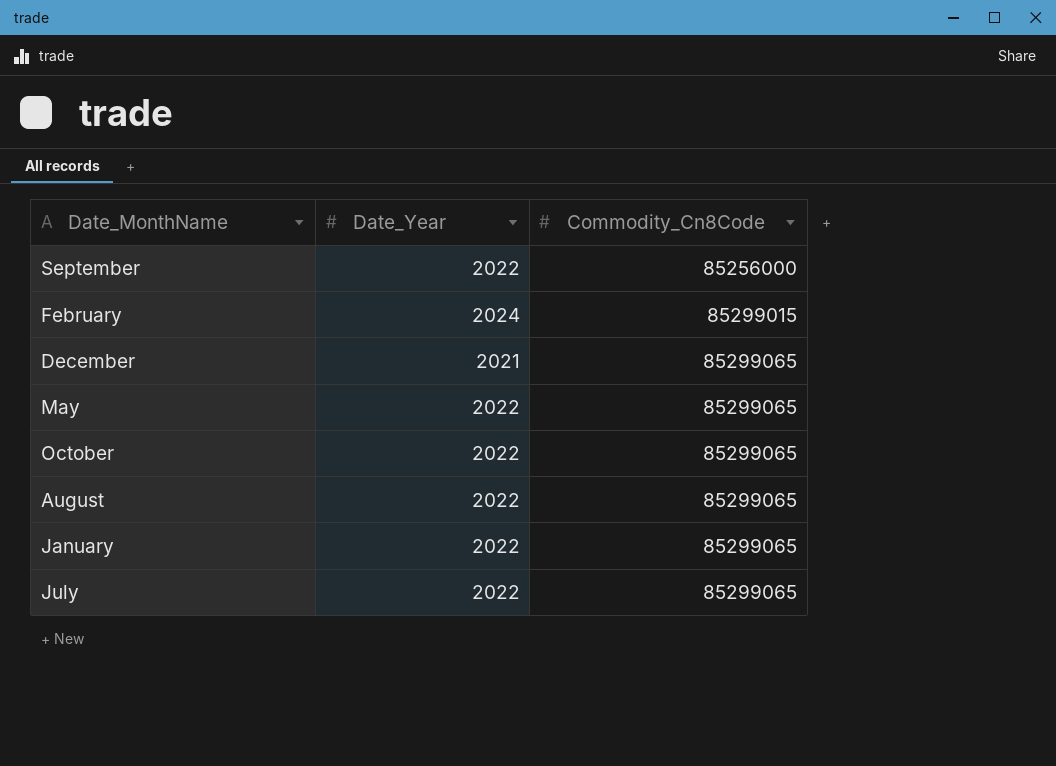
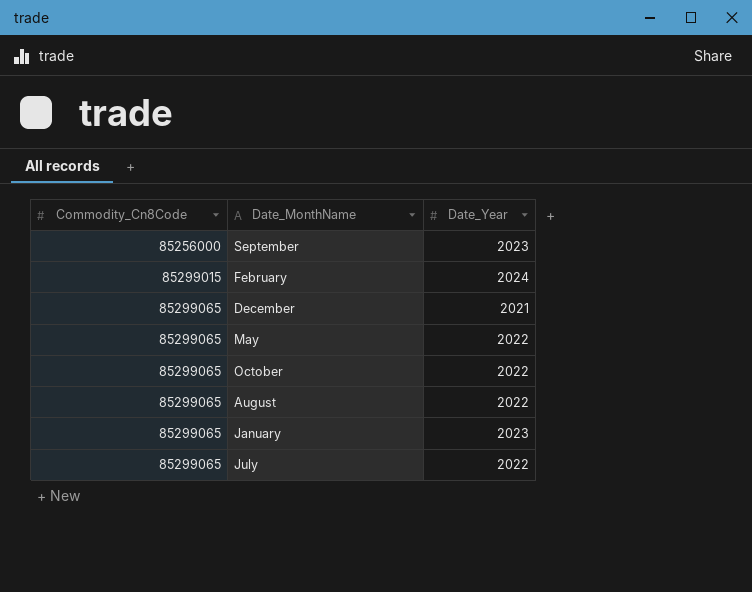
column Commodity_Cn8Code | position: 3 -> 1
September | Date_Year: 2022 -> 2023
January | Date_Year: 2022 -> 2023

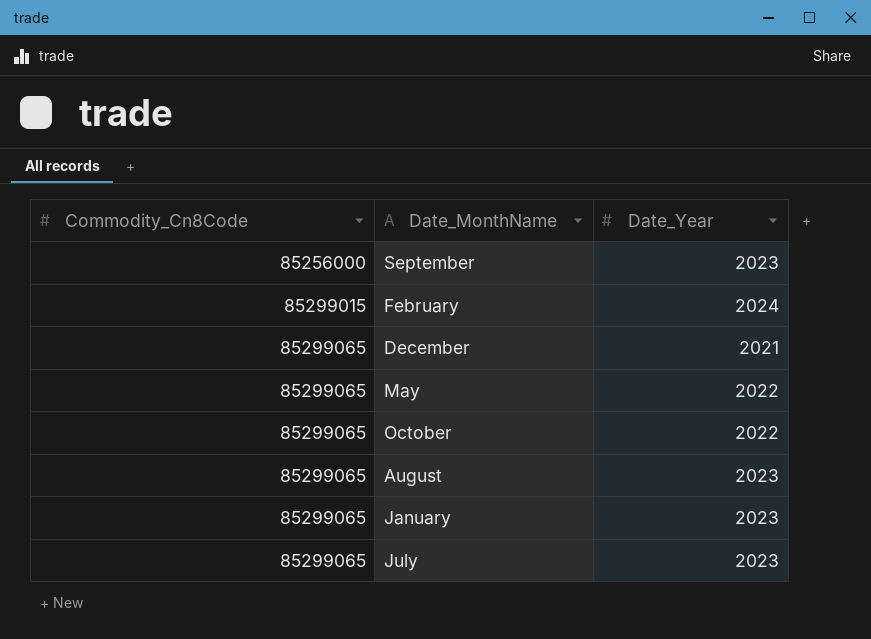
August | Date_Year: 2022 -> 2023
July | Date_Year: 2022 -> 2023

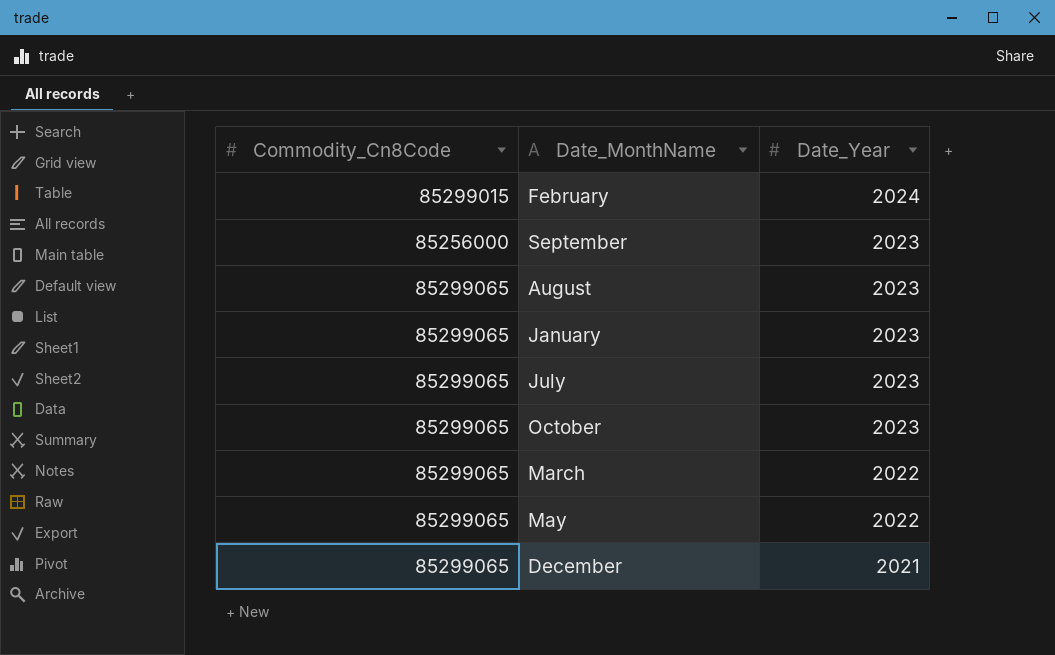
row order: Commodity_Cn8Code ascending -> Date_Year descending
October | Date_Year: 2022 -> 2023
row March: none -> 85299065 | 2022

